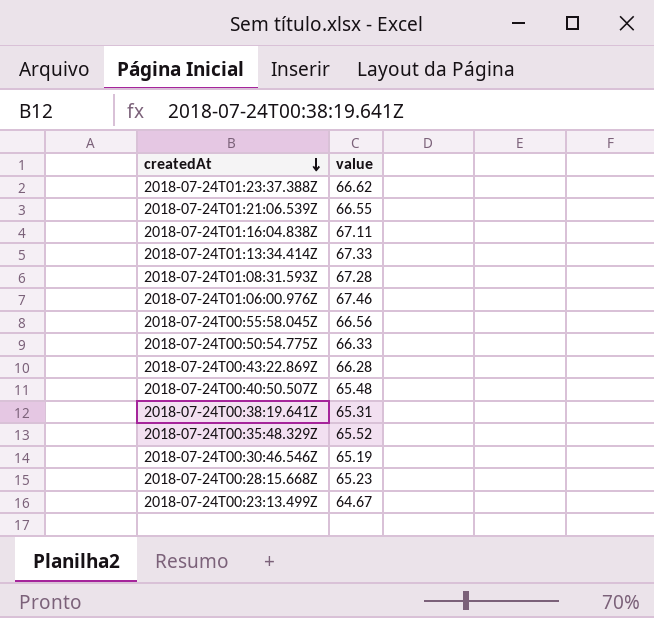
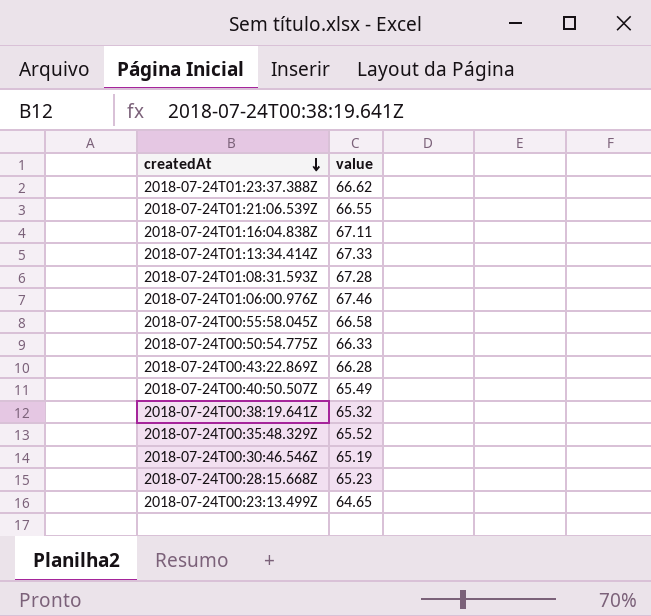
2018-07-24T00:55:58.045Z | value: 66.56 -> 66.58
2018-07-24T00:40:50.507Z | value: 65.48 -> 65.49
2018-07-24T00:38:19.641Z | value: 65.31 -> 65.32
2018-07-24T00:23:13.499Z | value: 64.67 -> 64.65

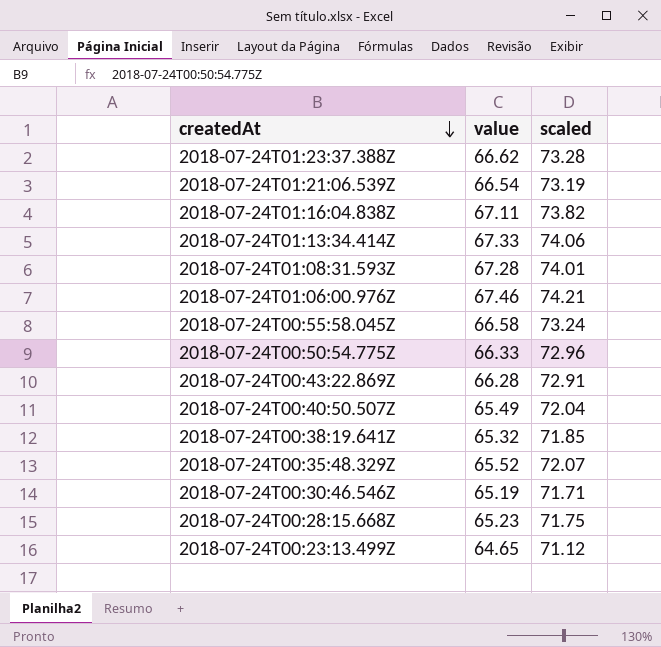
column scaled | formula: none -> [value] * 1.1
2018-07-24T01:21:06.539Z | value: 66.55 -> 66.54

